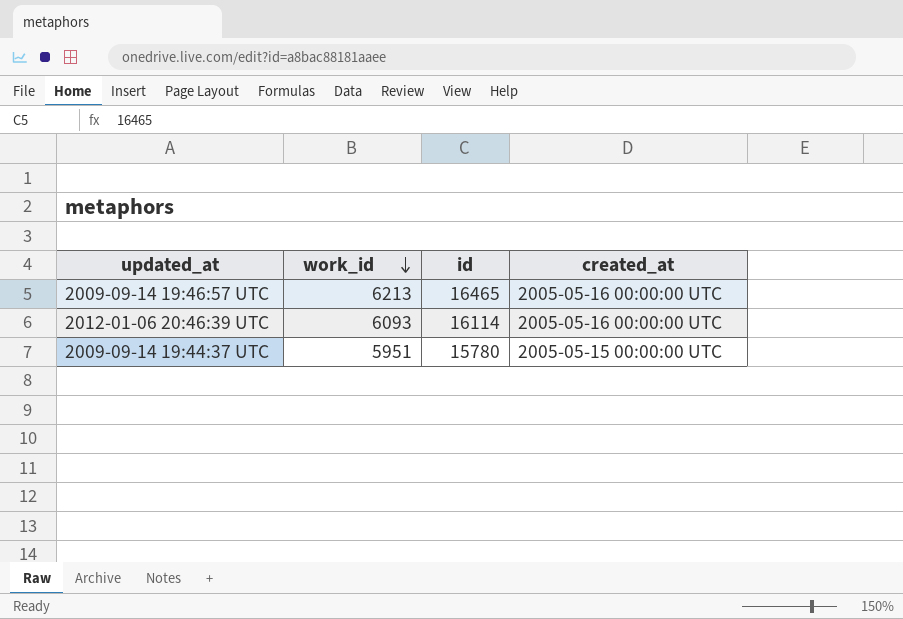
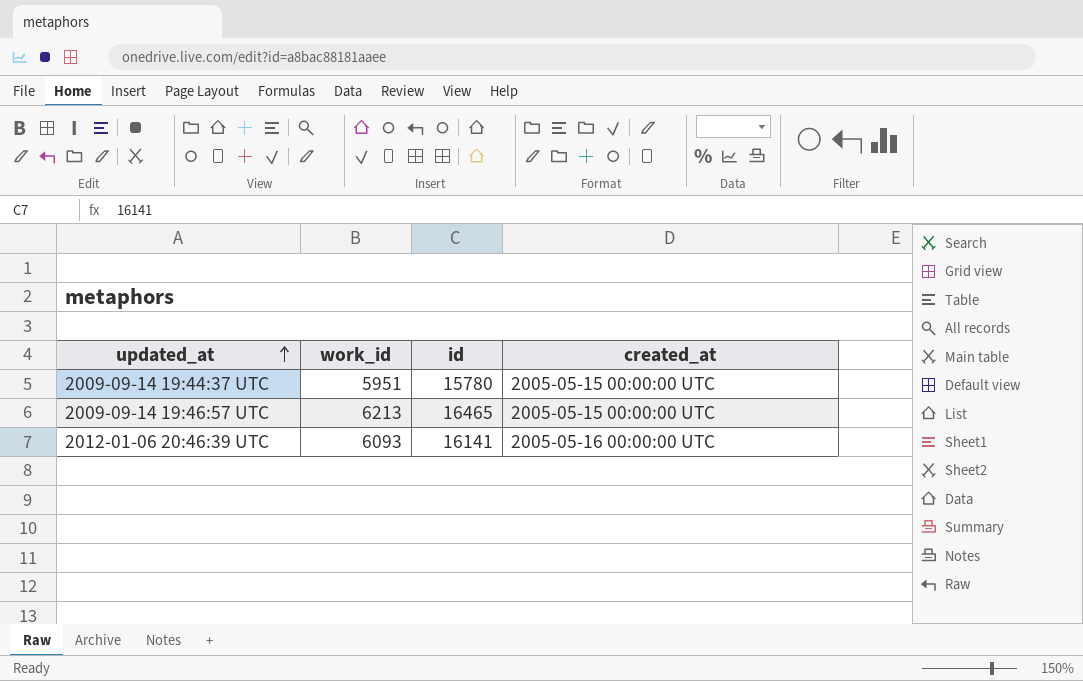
row order: work_id descending -> updated_at ascending
2009-09-14 19:46:57 UTC | created_at: 2005-05-16 00:00:00 UTC -> 2005-05-15 00:00:00 UTC
2012-01-06 20:46:39 UTC | id: 16114 -> 16141

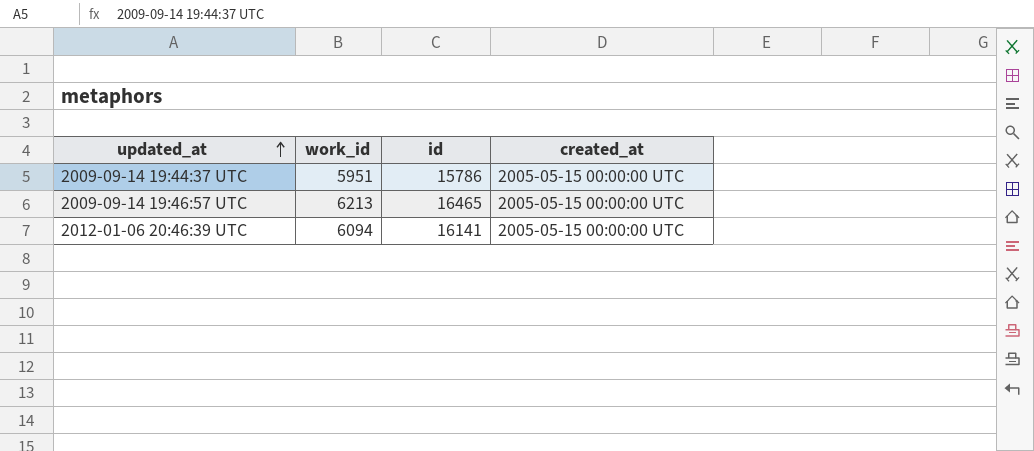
2009-09-14 19:44:37 UTC | id: 15780 -> 15786
2012-01-06 20:46:39 UTC | work_id: 6093 -> 6094
2012-01-06 20:46:39 UTC | created_at: 2005-05-16 00:00:00 UTC -> 2005-05-15 00:00:00 UTC

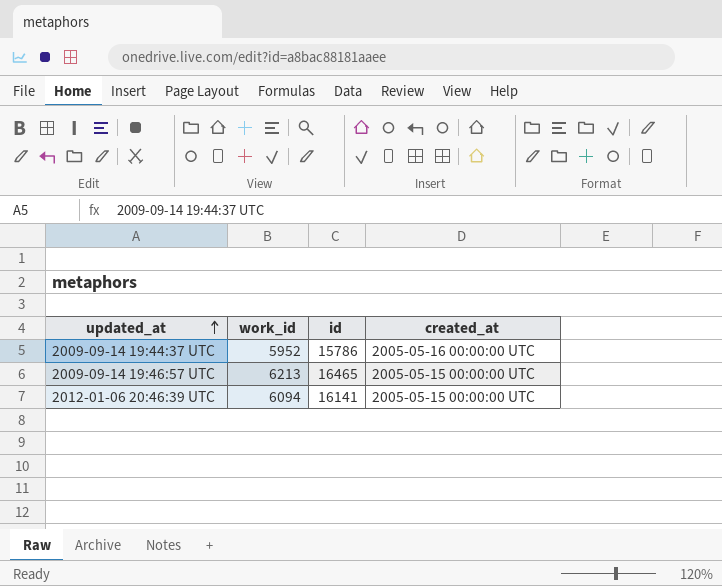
2009-09-14 19:44:37 UTC | work_id: 5951 -> 5952
2009-09-14 19:44:37 UTC | created_at: 2005-05-15 00:00:00 UTC -> 2005-05-16 00:00:00 UTC

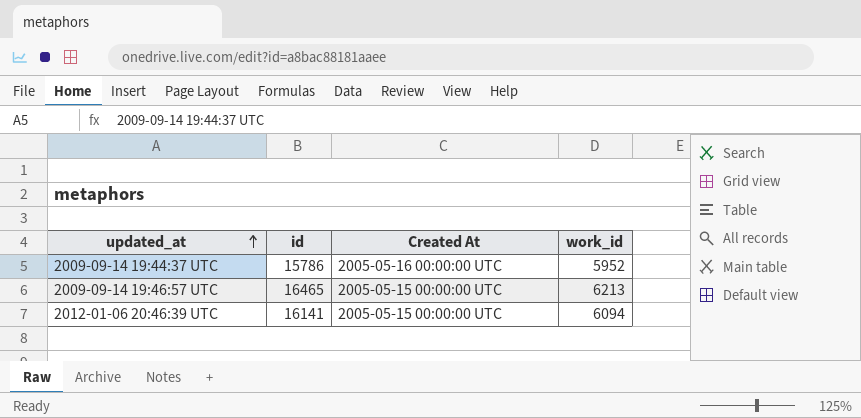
column name: created_at -> Created At
column work_id | position: 2 -> 4

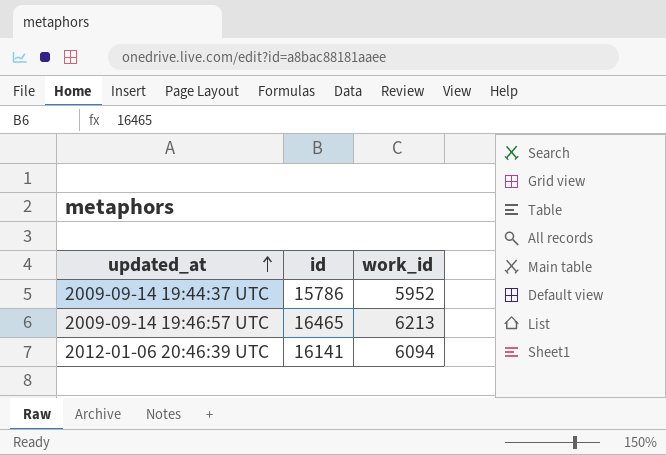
column Created At | position: 3 -> none

